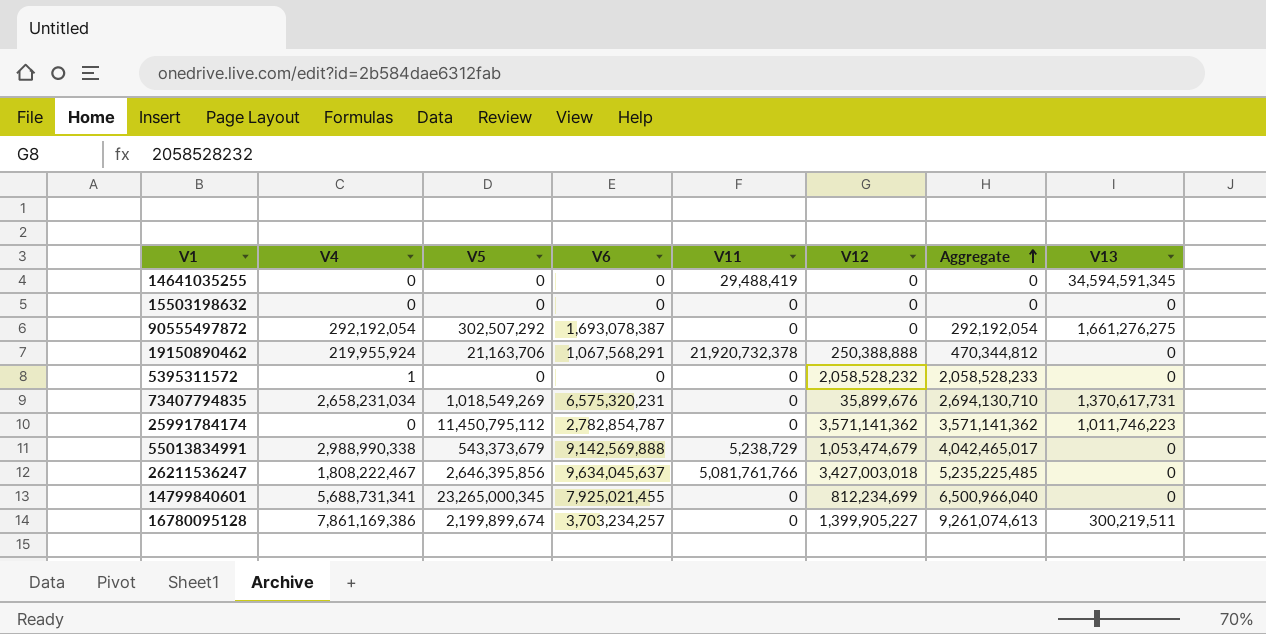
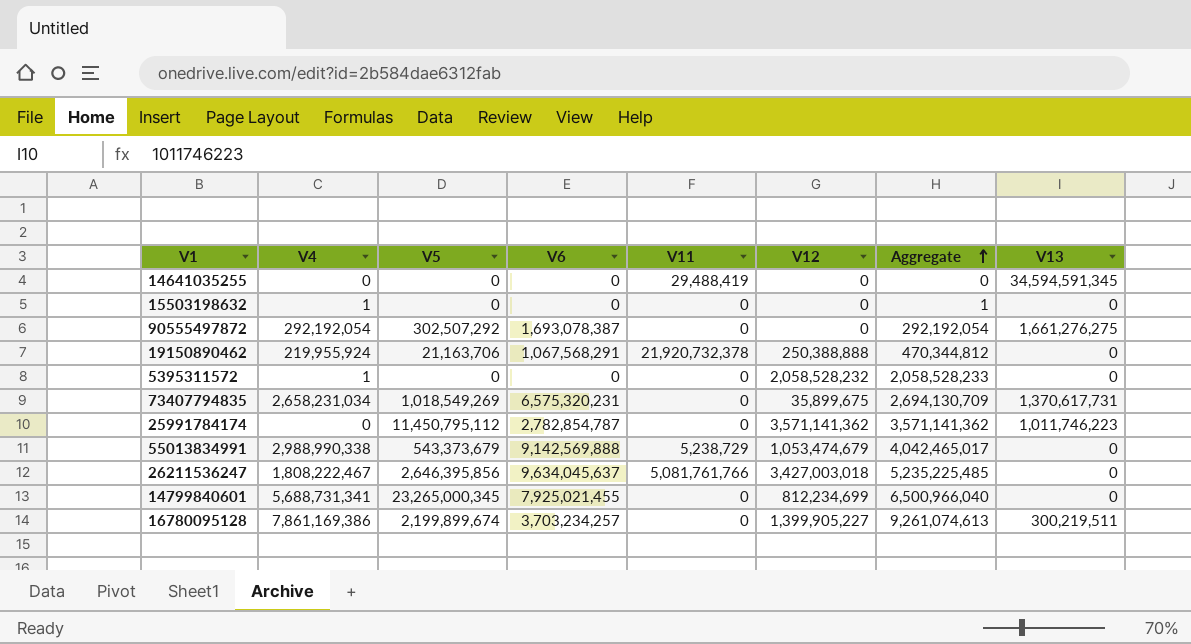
15503198632 | V4: 0 -> 1
15503198632 | Aggregate: 0 -> 1
73407794835 | V12: 35,899,676 -> 35,899,675
73407794835 | Aggregate: 2,694,130,710 -> 2,694,130,709

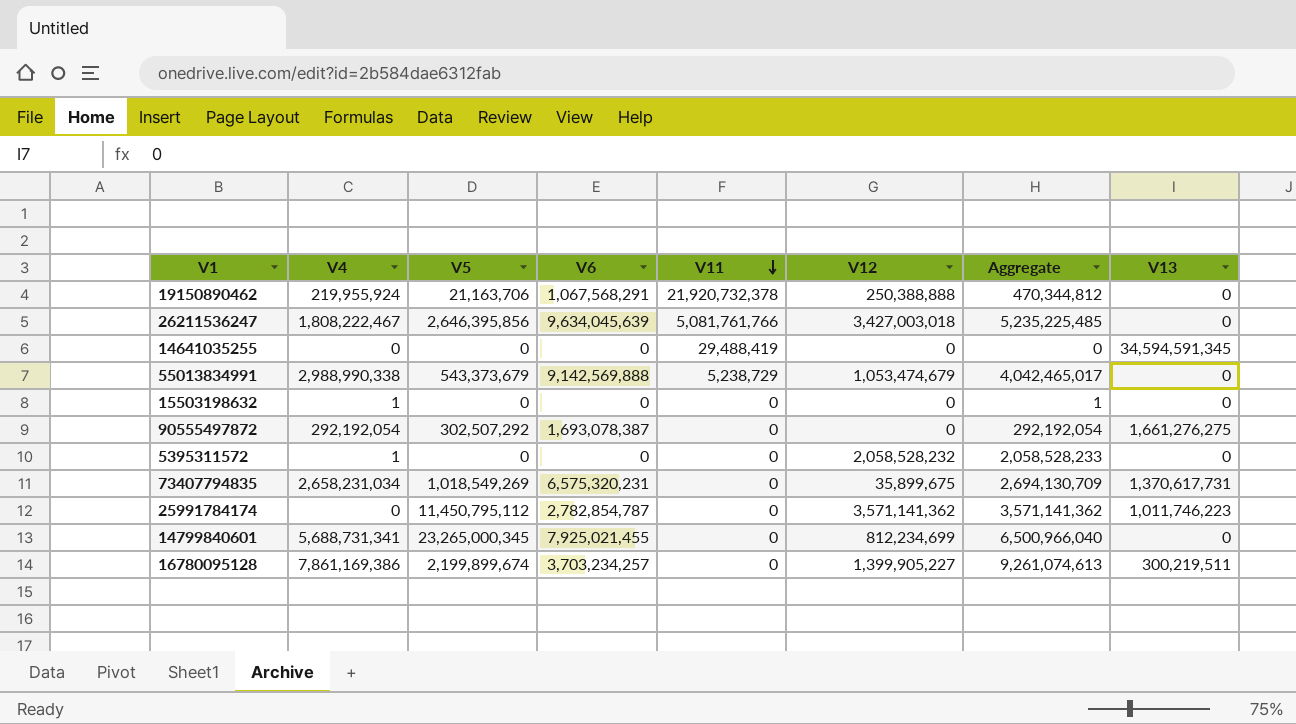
row order: Aggregate ascending -> V11 descending
26211536247 | V6: 9,634,045,637 -> 9,634,045,639

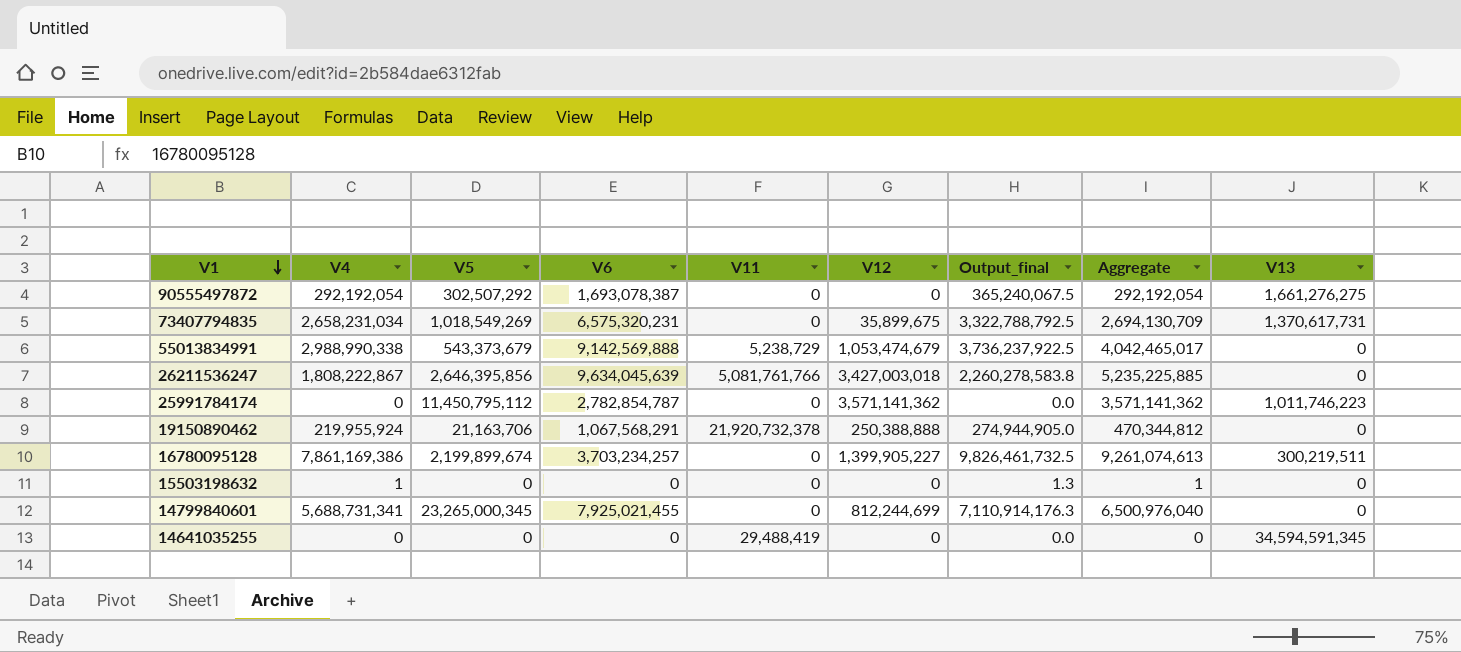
row order: V11 descending -> V1 descending
column Output_final | formula: none -> [V4] * 1.25
row 5395311572: 1 | 0 | 0 | 0 | 2,058,528,232 | 2,058,528,233 | 0 -> none
26211536247 | V4: 1,808,222,467 -> 1,808,222,867
26211536247 | Aggregate: 5,235,225,485 -> 5,235,225,885
14799840601 | V12: 812,234,699 -> 812,244,699
14799840601 | Aggregate: 6,500,966,040 -> 6,500,976,040

